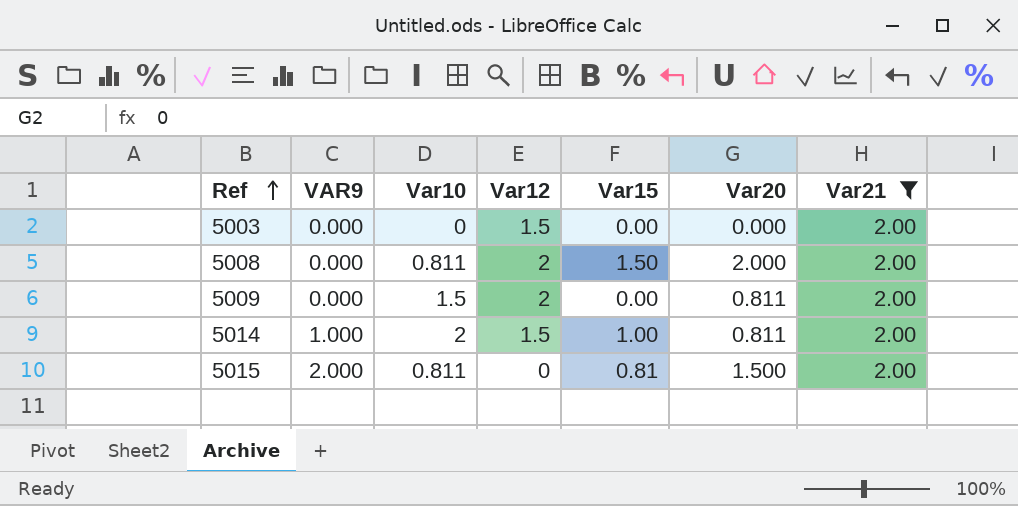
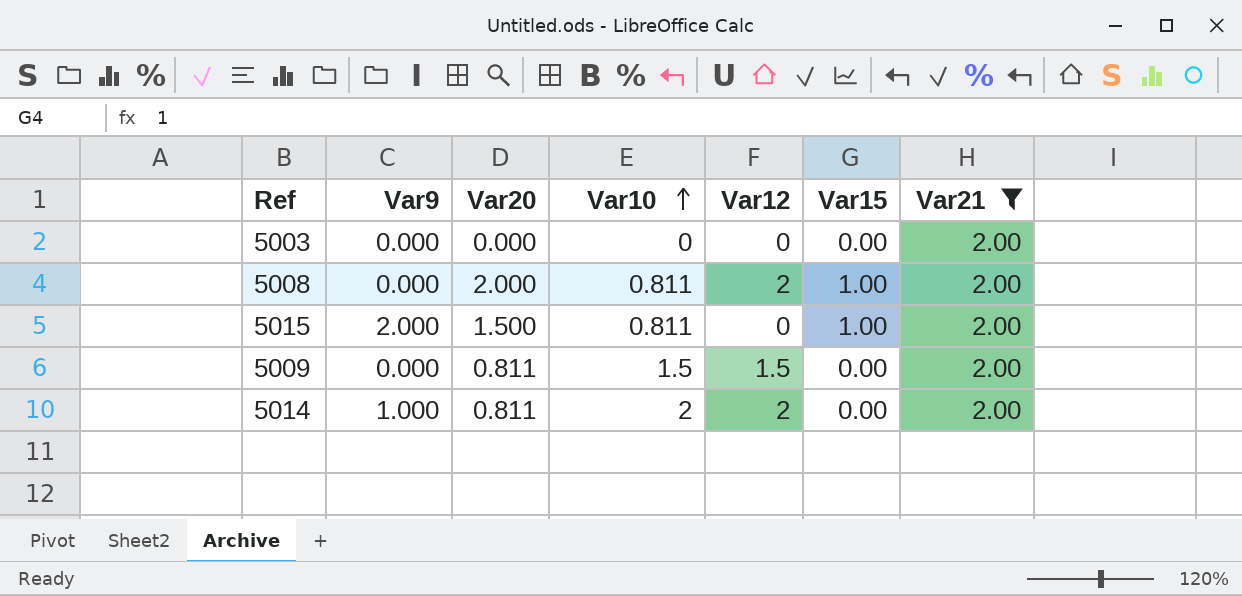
row order: Ref ascending -> Var10 ascending
column name: VAR9 -> Var9
column Var20 | position: 6 -> 3
5003 | Var12: 1.5 -> 0
5008 | Var15: 1.50 -> 1.00
5015 | Var15: 0.81 -> 1.00
5009 | Var12: 2 -> 1.5
5014 | Var12: 1.5 -> 2
5014 | Var15: 1.00 -> 0.00

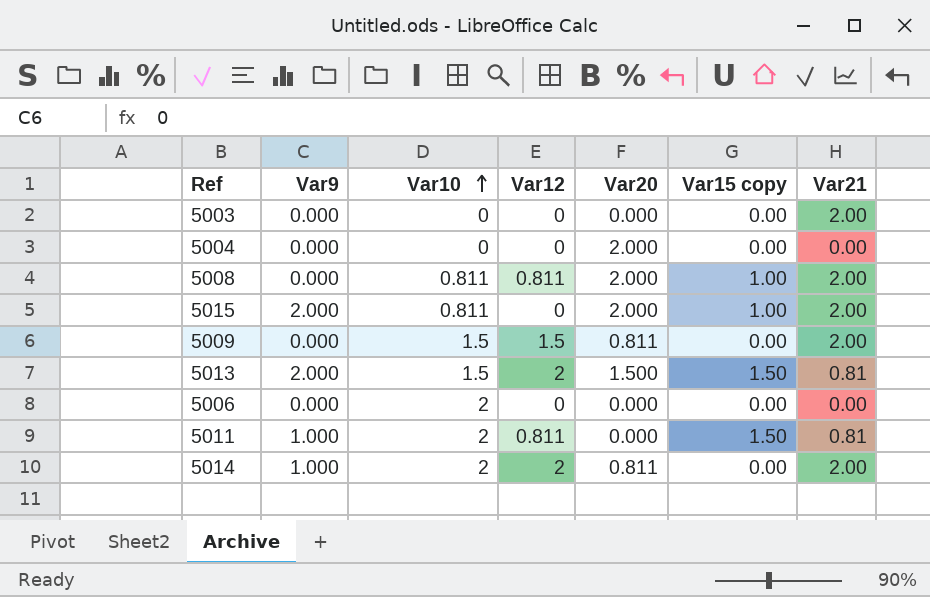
filter: Var21 = 2.00 -> none
column Var20 | position: 3 -> 5
column name: Var15 -> Var15 copy
5008 | Var12: 2 -> 0.811
5015 | Var20: 1.500 -> 2.000

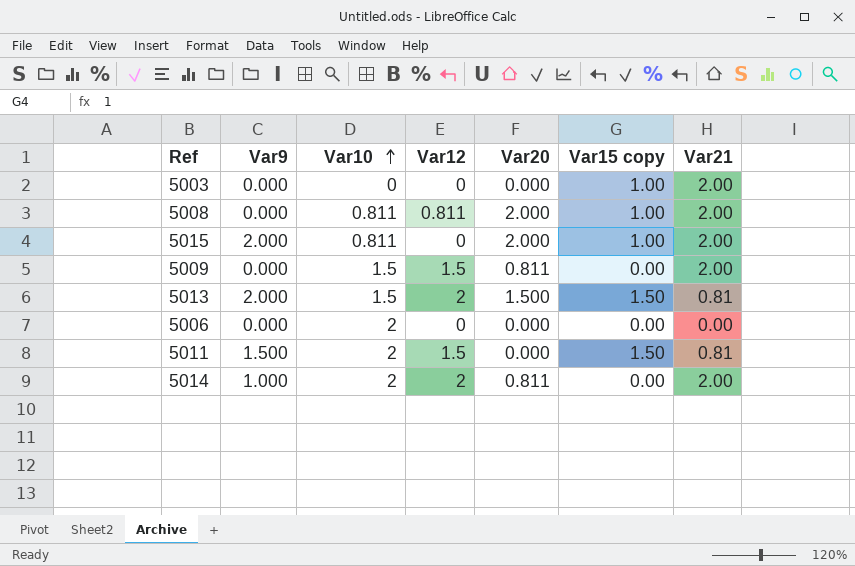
row 5004: 0.000 | 0 | 0 | 2.000 | 0.00 | 0.00 -> none
5003 | Var15 copy: 0.00 -> 1.00
5011 | Var9: 1.000 -> 1.500
5011 | Var12: 0.811 -> 1.5

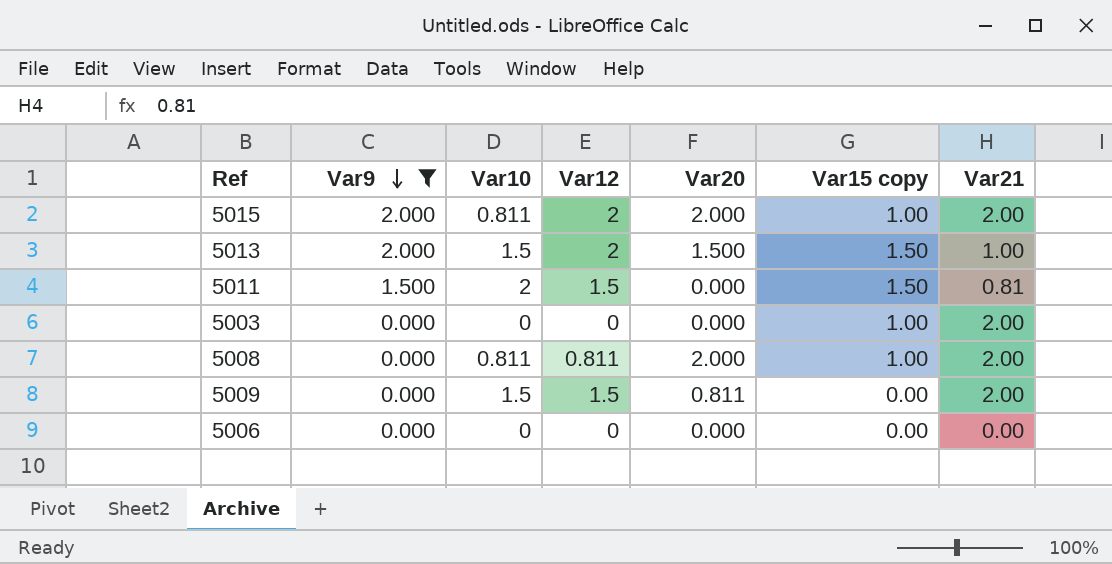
filter: none -> Var9 != 1.000
row order: Var10 ascending -> Var9 descending
5015 | Var12: 0 -> 2
5013 | Var21: 0.81 -> 1.00
5006 | Var10: 2 -> 0

